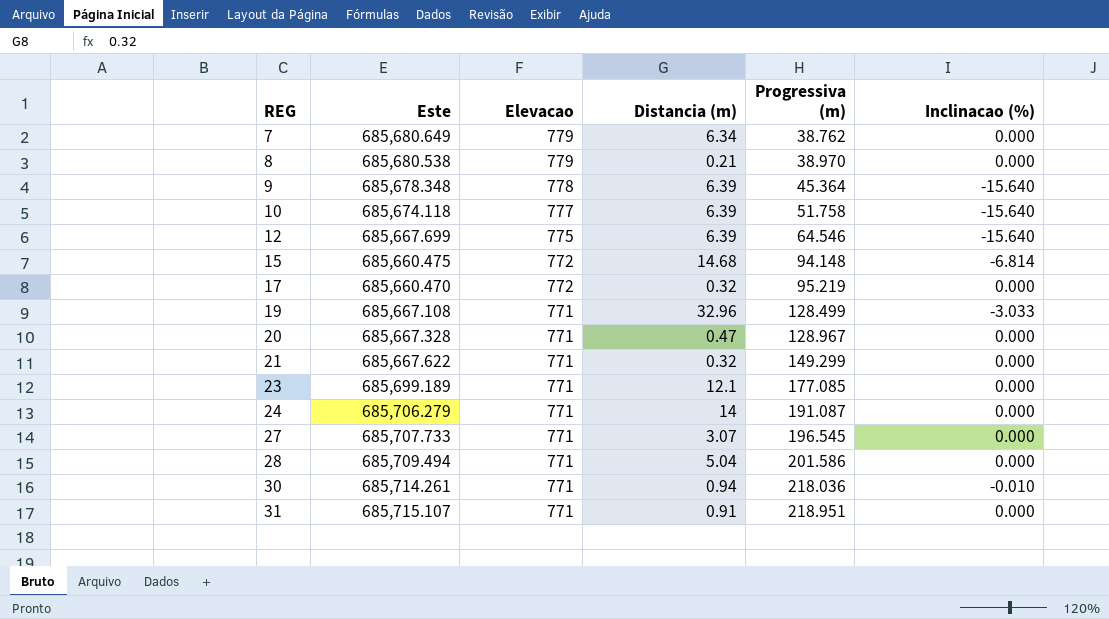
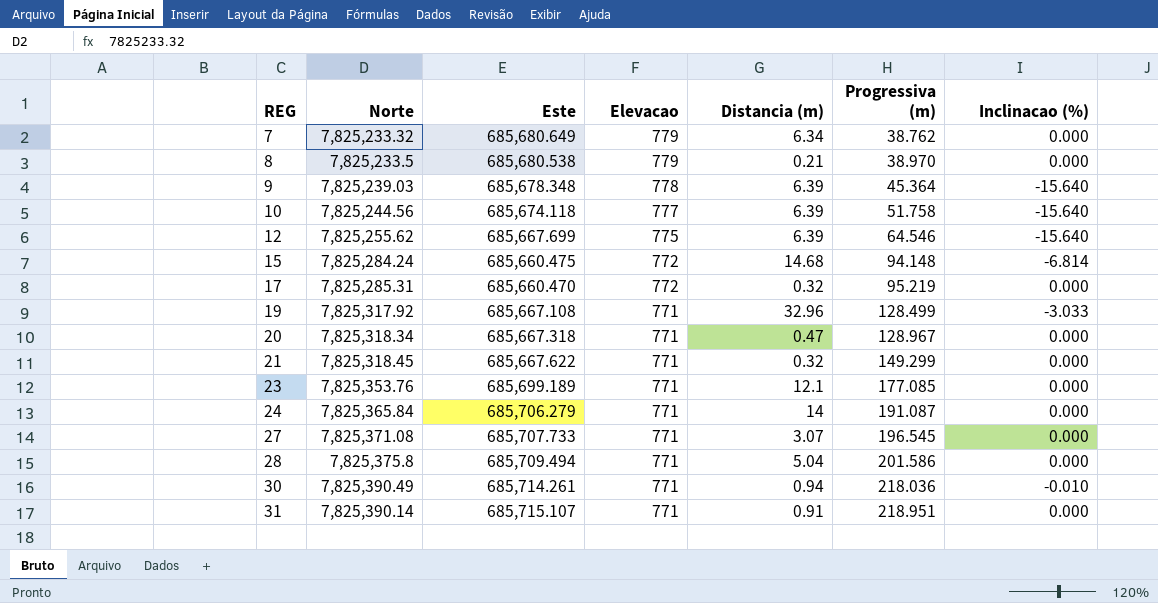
column Norte | position: none -> 2
20 | Este: 685,667.328 -> 685,667.318

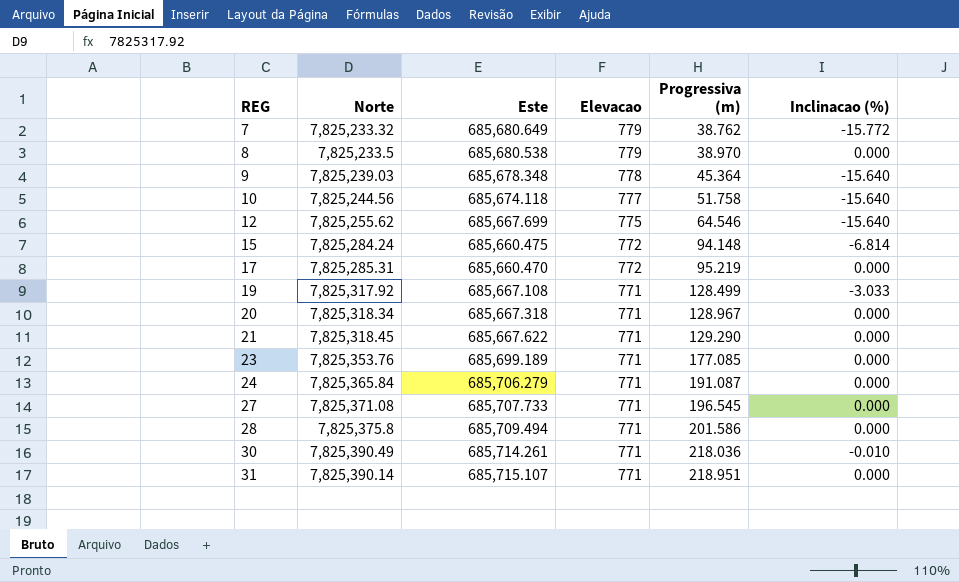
column Distancia (m) | position: 5 -> none
7 | Inclinacao (%): 0.000 -> -15.772
21 | Progressiva (m): 149.299 -> 129.290

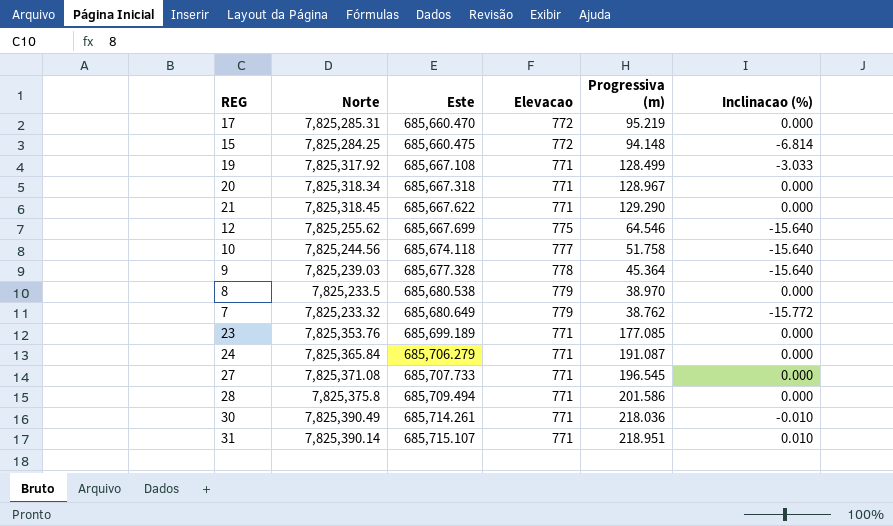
row order: REG ascending -> Este ascending
15 | Norte: 7,825,284.24 -> 7,825,284.25
9 | Este: 685,678.348 -> 685,677.328
31 | Inclinacao (%): 0.000 -> 0.010

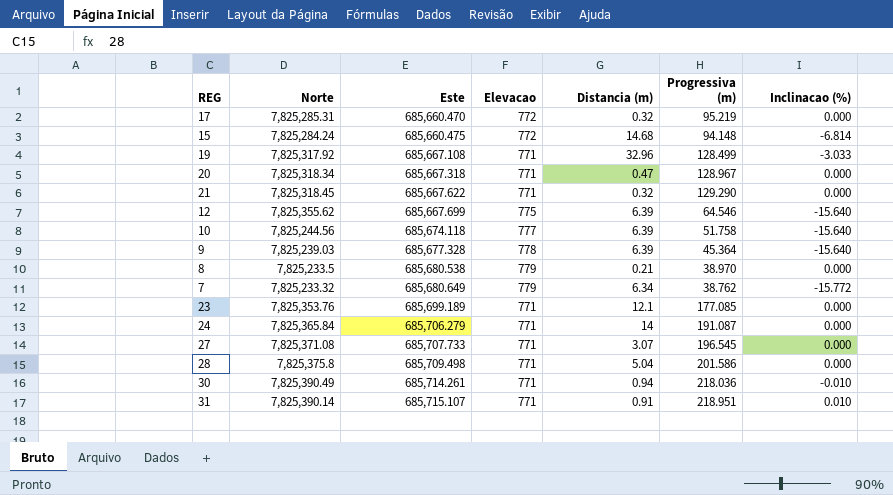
column Distancia (m) | position: none -> 5
15 | Norte: 7,825,284.25 -> 7,825,284.24
12 | Norte: 7,825,255.62 -> 7,825,355.62
28 | Este: 685,709.494 -> 685,709.498

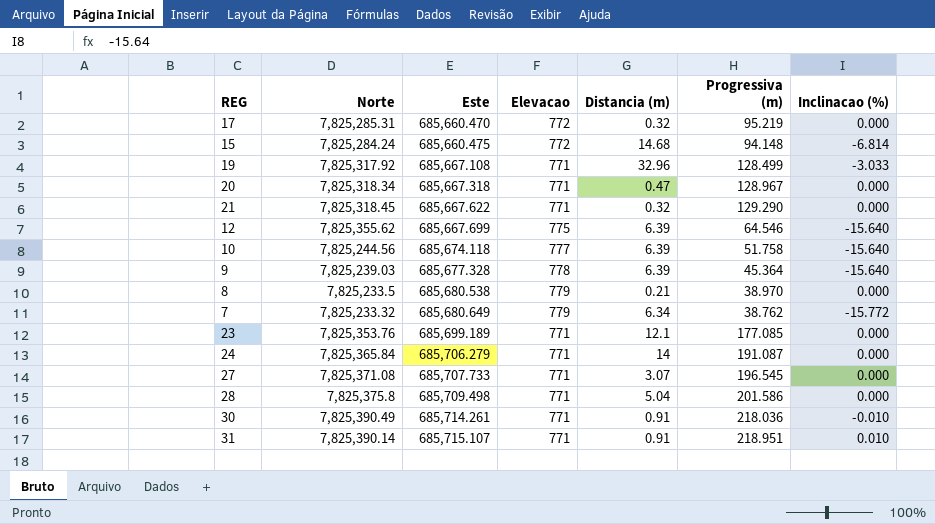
30 | Distancia (m): 0.94 -> 0.91

